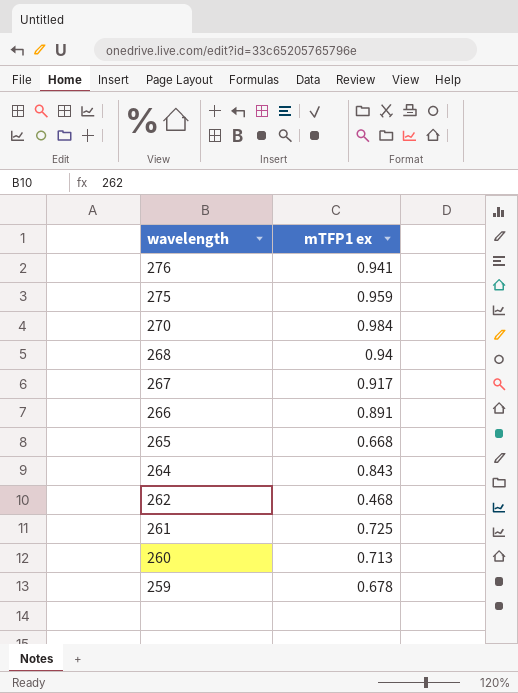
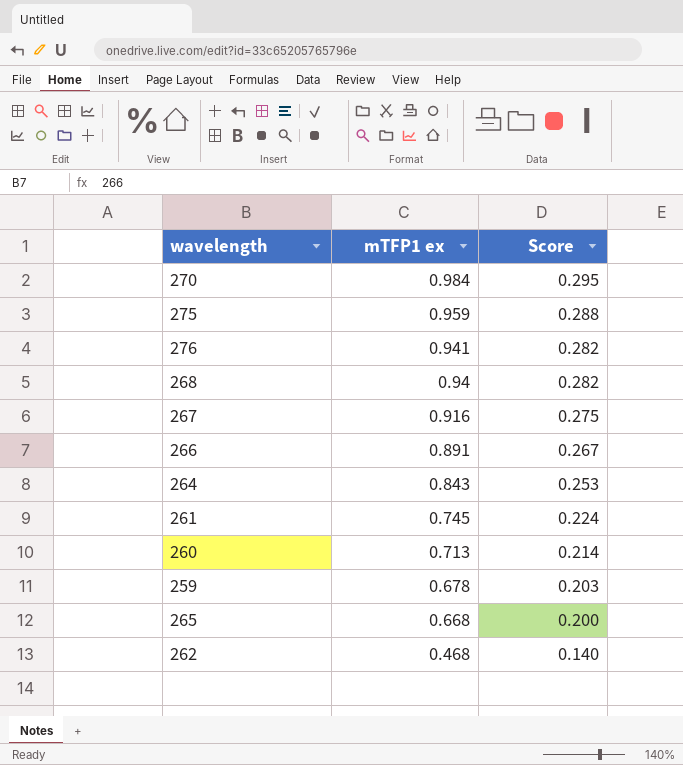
row order: wavelength descending -> mTFP1 ex descending
column Score | formula: none -> [mTFP1 ex] * 0.3
267 | mTFP1 ex: 0.917 -> 0.916
261 | mTFP1 ex: 0.725 -> 0.745

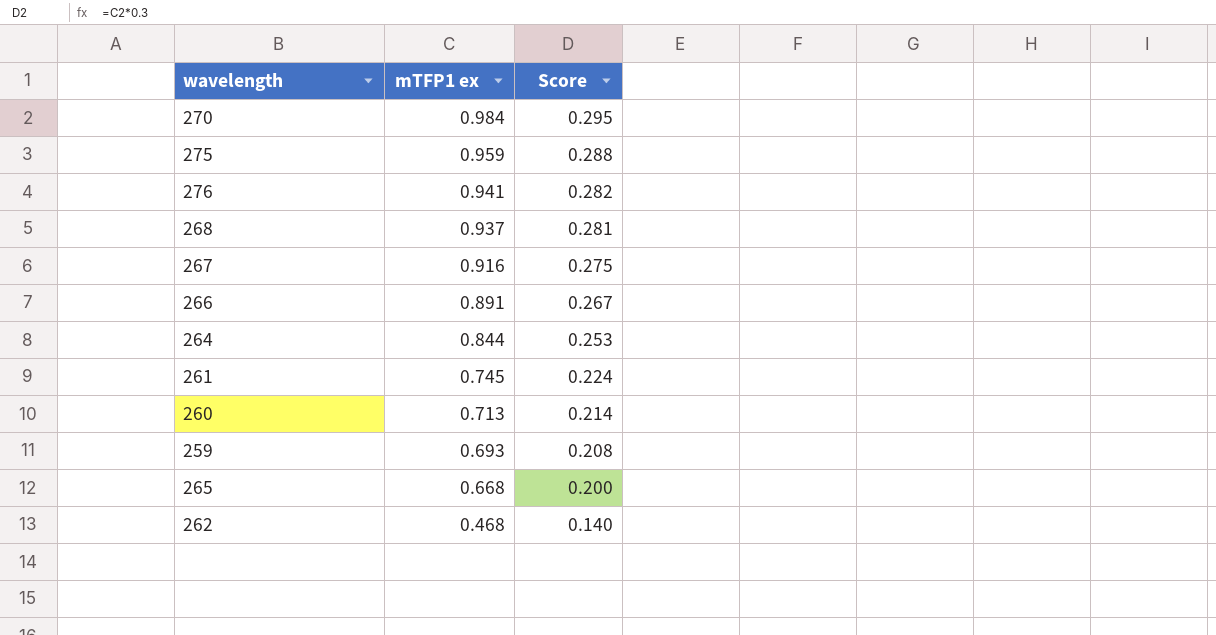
268 | mTFP1 ex: 0.94 -> 0.937
268 | Score: 0.282 -> 0.281
264 | mTFP1 ex: 0.843 -> 0.844
259 | mTFP1 ex: 0.678 -> 0.693
259 | Score: 0.203 -> 0.208

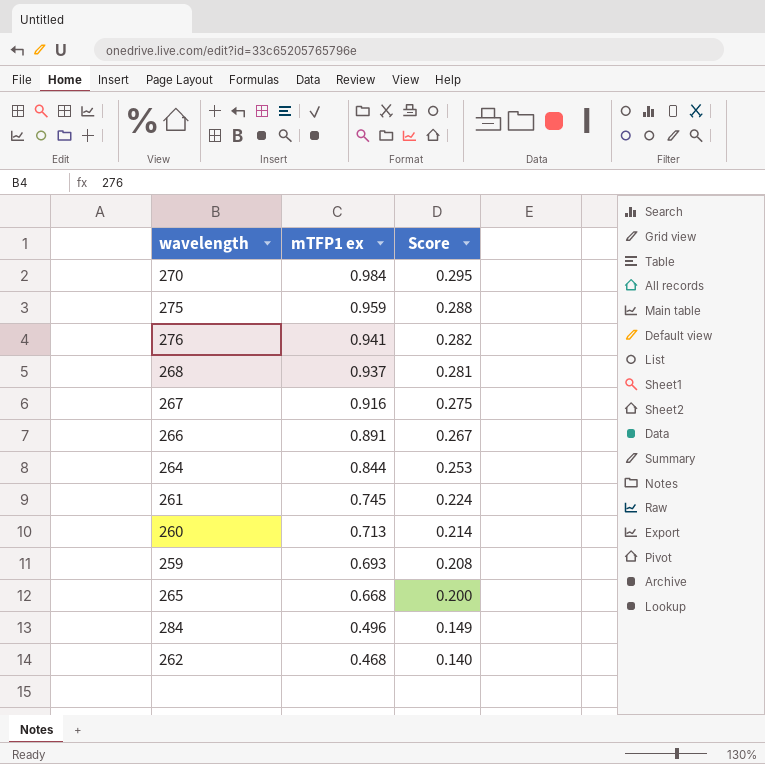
row 284: none -> 0.496 | 0.149

